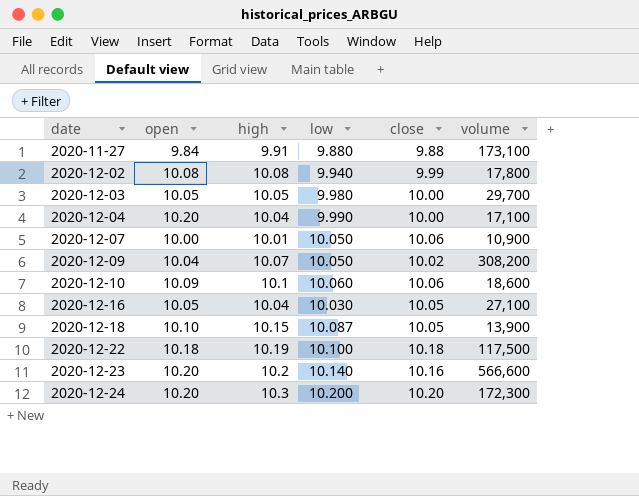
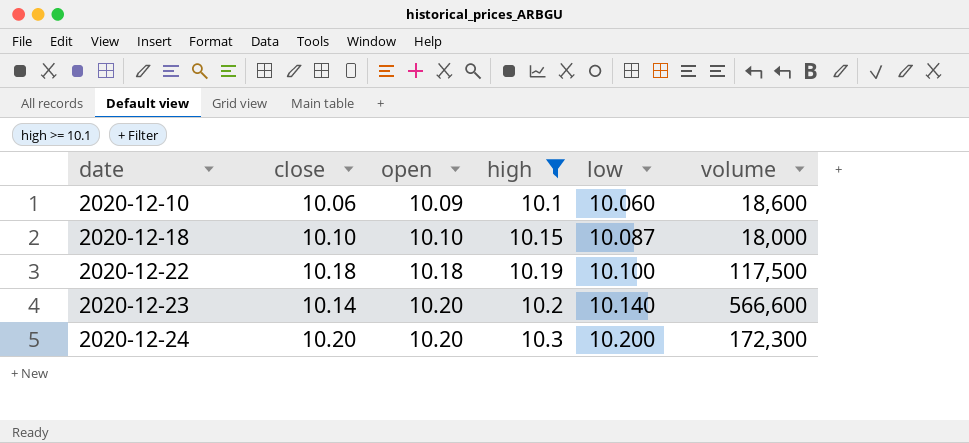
filter: none -> high >= 10.1
column close | position: 5 -> 2
2020-12-18 | close: 10.05 -> 10.10
2020-12-18 | volume: 13,900 -> 18,000
2020-12-23 | close: 10.16 -> 10.14

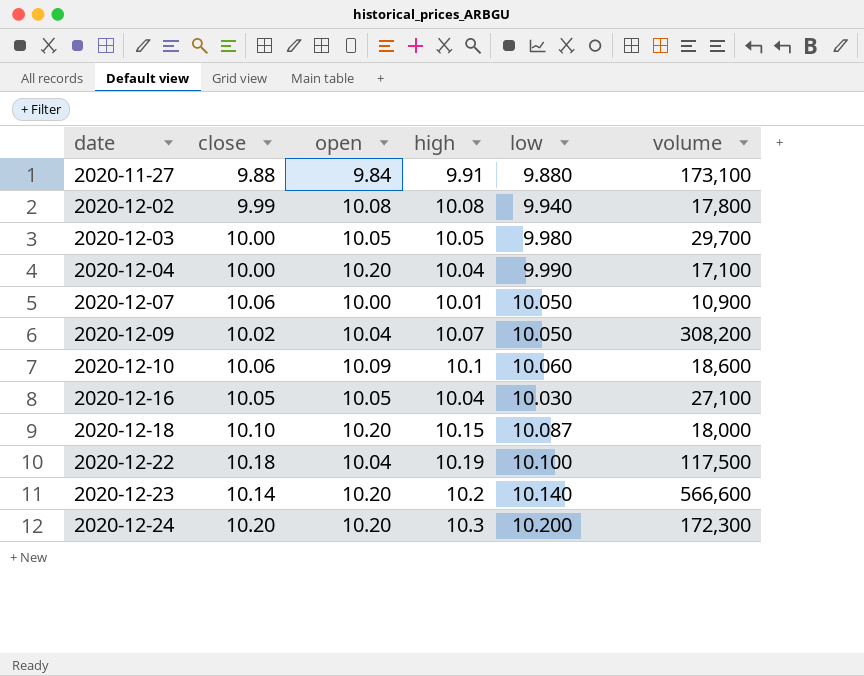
filter: high >= 10.1 -> none
2020-12-18 | open: 10.10 -> 10.20
2020-12-22 | open: 10.18 -> 10.04

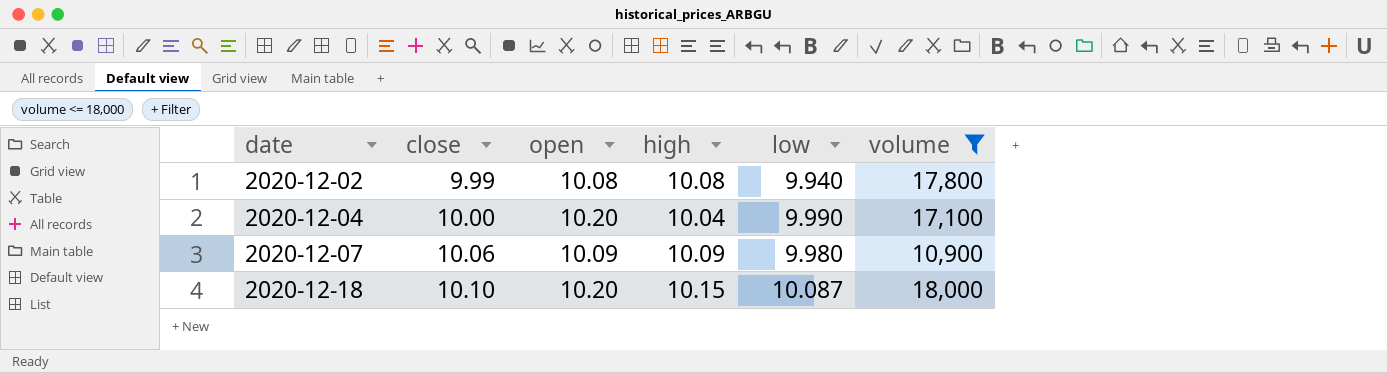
filter: none -> volume <= 18,000
2020-12-07 | open: 10.00 -> 10.09
2020-12-07 | high: 10.01 -> 10.09
2020-12-07 | low: 10.050 -> 9.980

